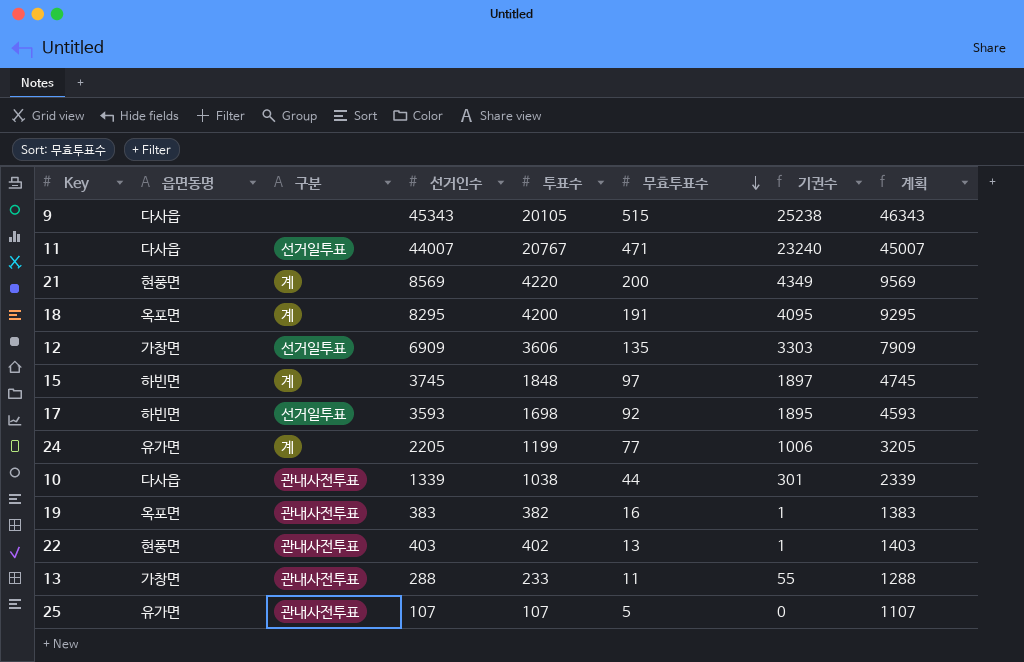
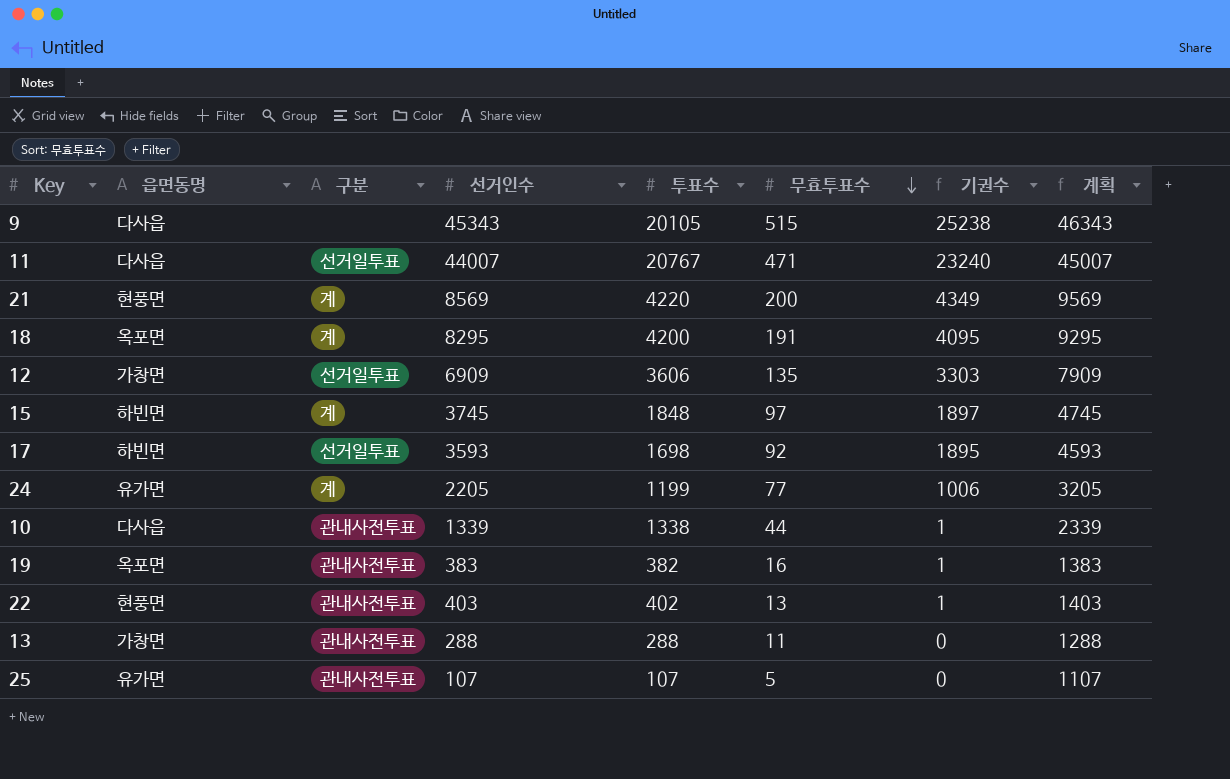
10 | 투표수: 1038 -> 1338
10 | 기권수: 301 -> 1
13 | 투표수: 233 -> 288
13 | 기권수: 55 -> 0

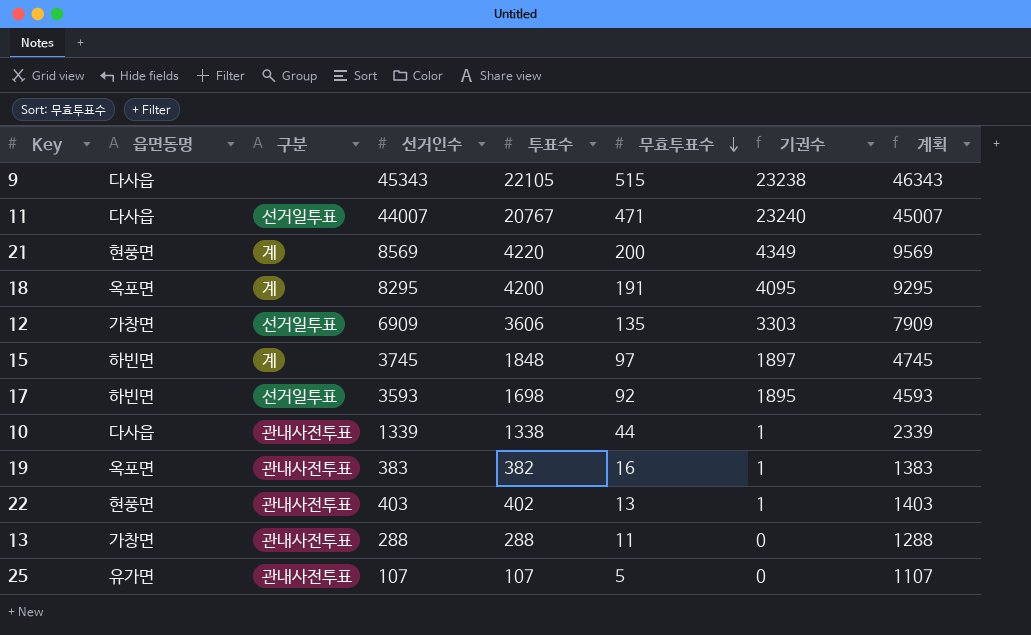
row 24: 유가면 | 계 | 2205 | 1199 | 77 | 1006 | 3205 -> none
9 | 투표수: 20105 -> 22105
9 | 기권수: 25238 -> 23238

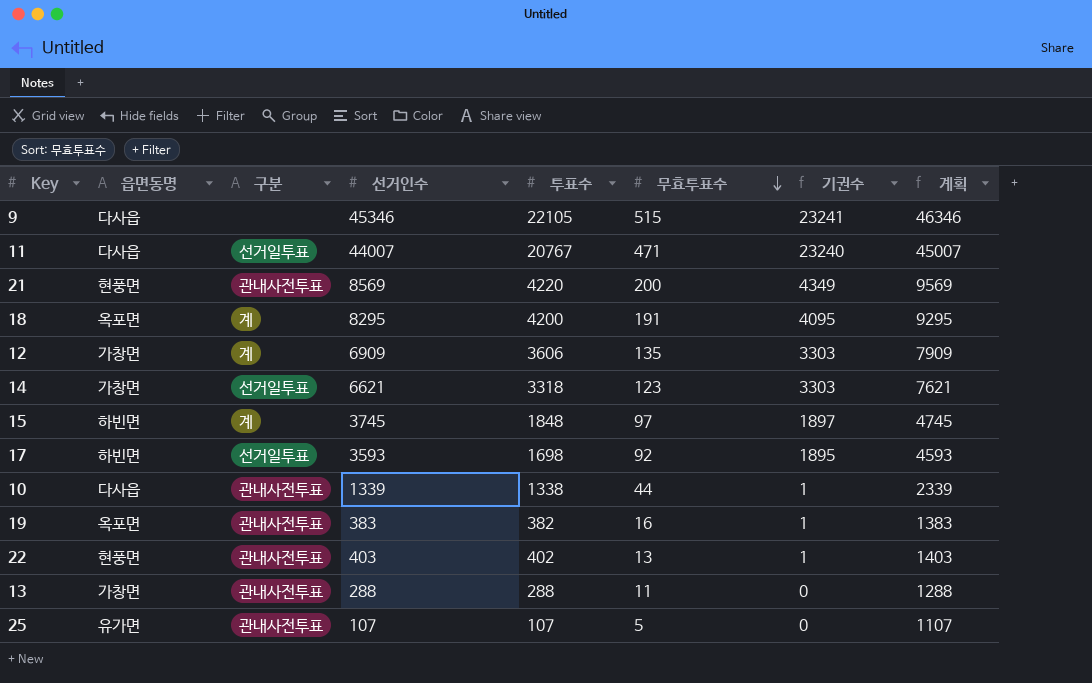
9 | 선거인수: 45343 -> 45346
9 | 기권수: 23238 -> 23241
9 | 계획: 46343 -> 46346
21 | 구분: 계 -> 관내사전투표
12 | 구분: 선거일투표 -> 계
row 14: none -> 가창면 | 선거일투표 | 6621 | 3318 | 123 | 3303 | 7621

